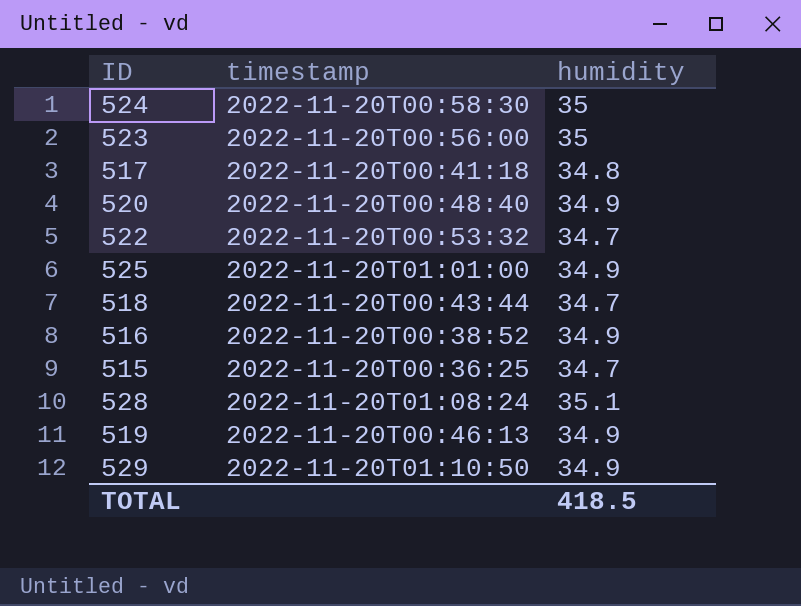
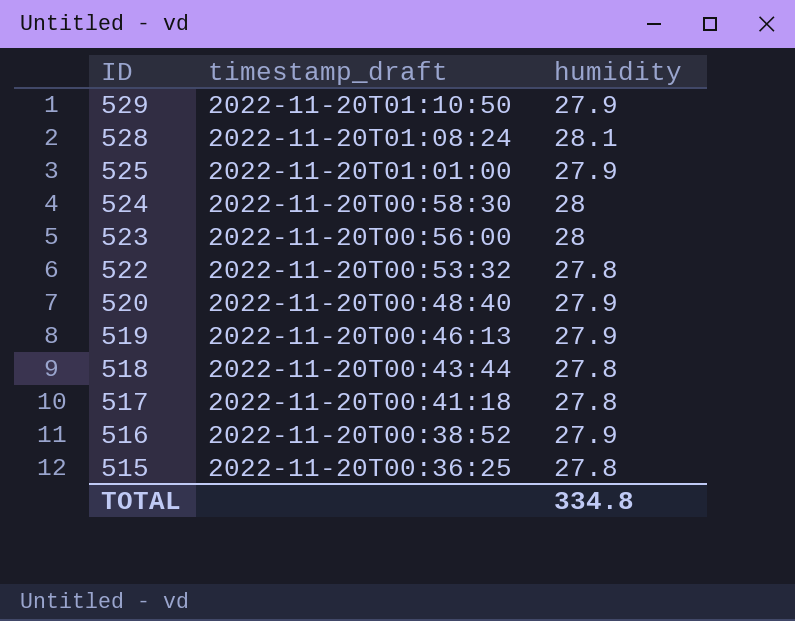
row order: none -> ID descending
column name: timestamp -> timestamp_draft
529 | humidity: 34.9 -> 27.9
528 | humidity: 35.1 -> 28.1
525 | humidity: 34.9 -> 27.9
524 | humidity: 35 -> 28
523 | humidity: 35 -> 28
522 | humidity: 34.7 -> 27.8
520 | humidity: 34.9 -> 27.9
519 | humidity: 34.9 -> 27.9
518 | humidity: 34.7 -> 27.8
517 | humidity: 34.8 -> 27.8
516 | humidity: 34.9 -> 27.9
515 | humidity: 34.7 -> 27.8
TOTAL | humidity: 418.5 -> 334.8

